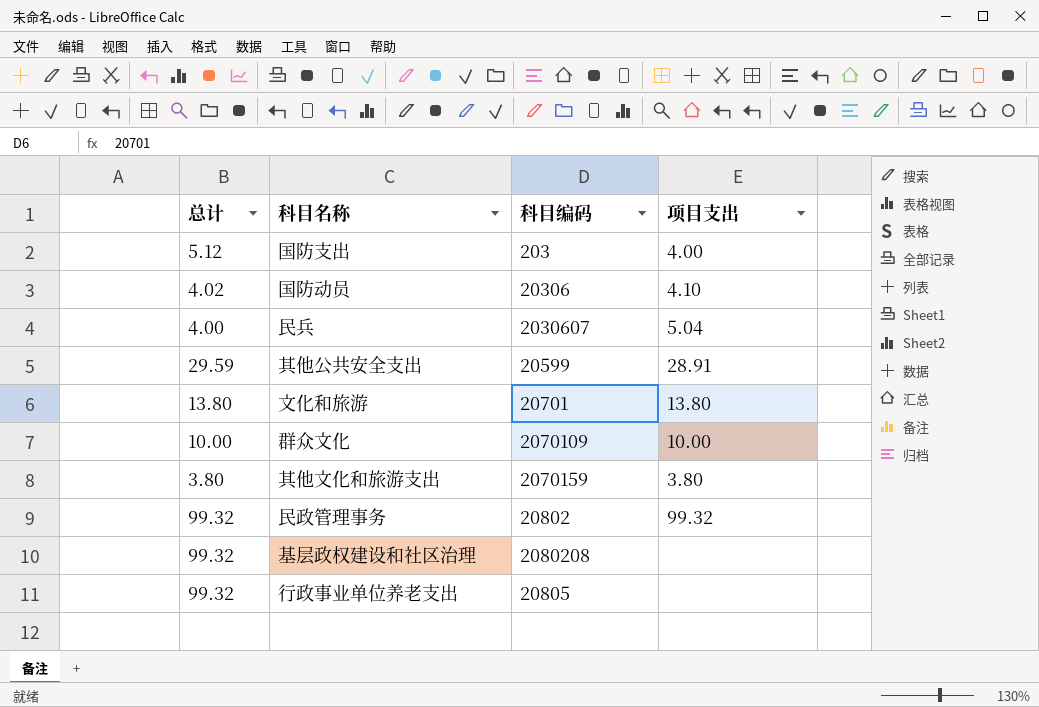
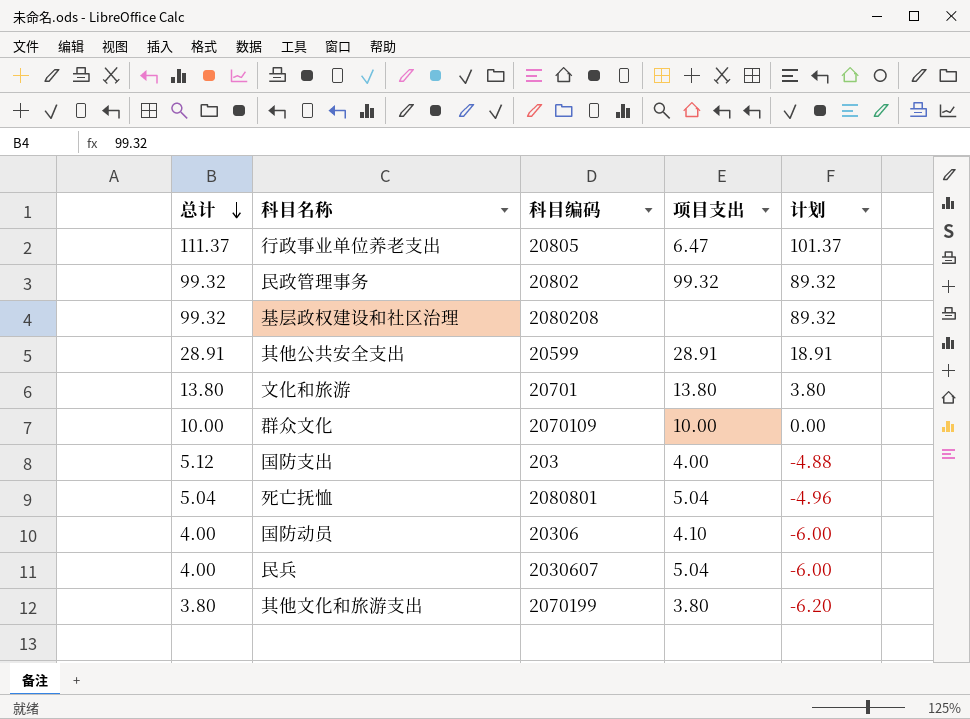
row order: none -> 总计 descending
column 计划 | formula: none -> [总计] - 10
行政事业单位养老支出 | 总计: 99.32 -> 111.37
行政事业单位养老支出 | 项目支出: none -> 6.47
其他公共安全支出 | 总计: 29.59 -> 28.91
row 死亡抚恤: none -> 5.04 | 2080801 | 5.04 | -4.96
国防动员 | 总计: 4.02 -> 4.00
其他文化和旅游支出 | 科目编码: 2070159 -> 2070199

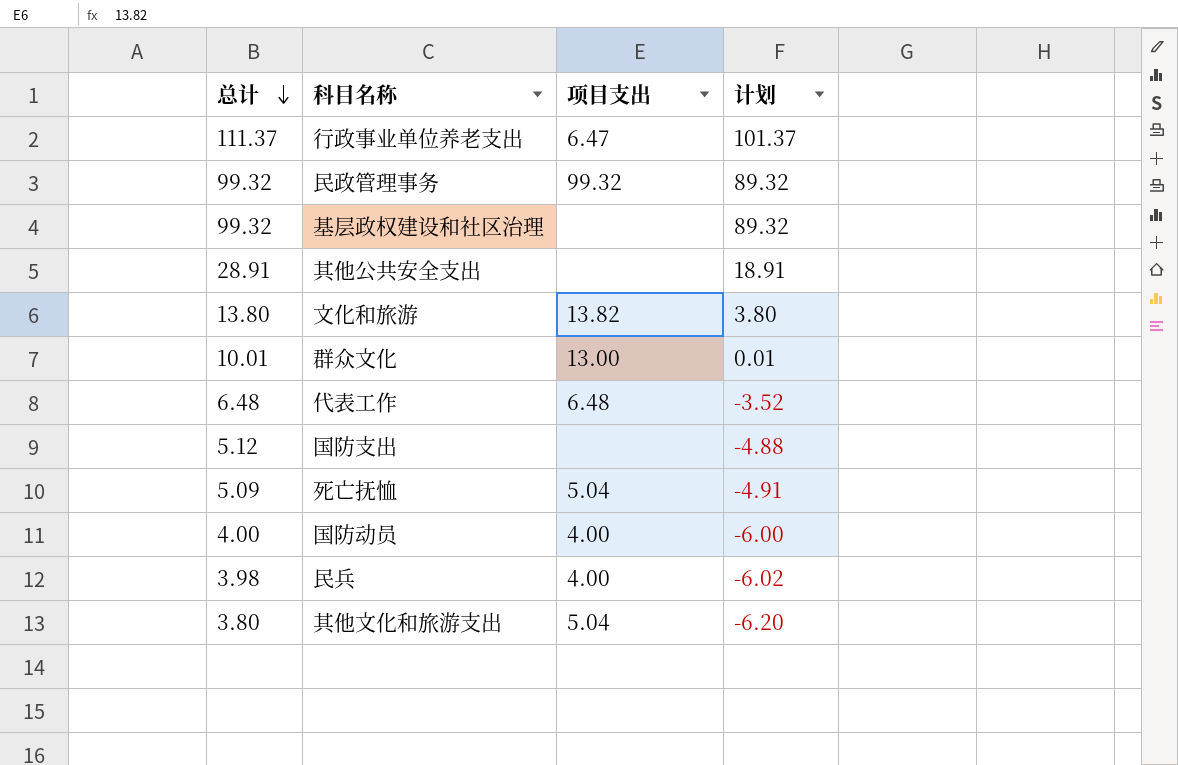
column 科目编码 | position: 3 -> none
其他公共安全支出 | 项目支出: 28.91 -> none
文化和旅游 | 项目支出: 13.80 -> 13.82
群众文化 | 总计: 10.00 -> 10.01
群众文化 | 项目支出: 10.00 -> 13.00
群众文化 | 计划: 0.00 -> 0.01
row 代表工作: none -> 6.48 | 6.48 | -3.52
国防支出 | 项目支出: 4.00 -> none
死亡抚恤 | 总计: 5.04 -> 5.09
死亡抚恤 | 计划: -4.96 -> -4.91
国防动员 | 项目支出: 4.10 -> 4.00
民兵 | 总计: 4.00 -> 3.98
民兵 | 项目支出: 5.04 -> 4.00
民兵 | 计划: -6.00 -> -6.02
其他文化和旅游支出 | 项目支出: 3.80 -> 5.04

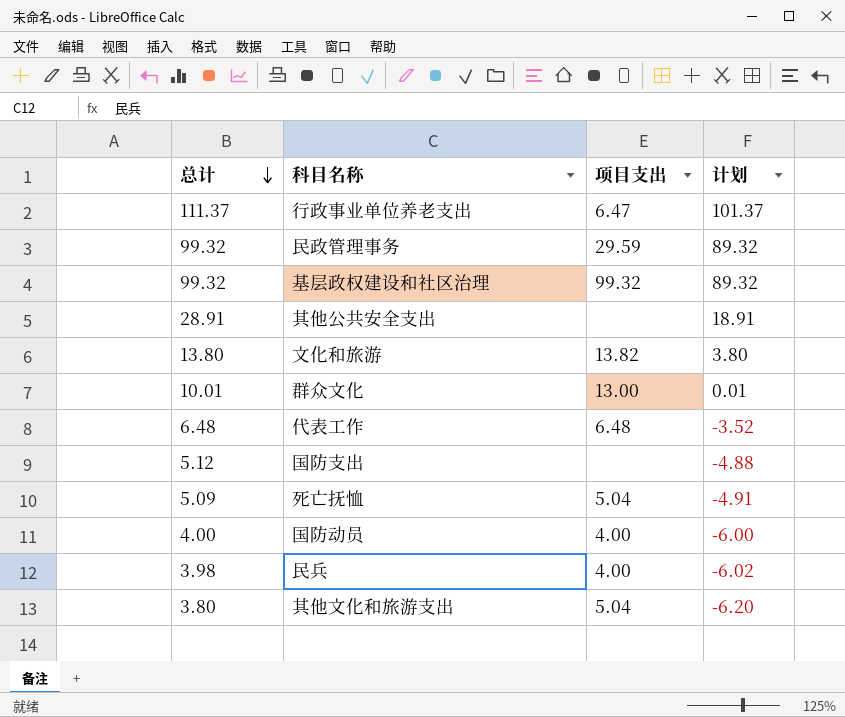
民政管理事务 | 项目支出: 99.32 -> 29.59
基层政权建设和社区治理 | 项目支出: none -> 99.32

